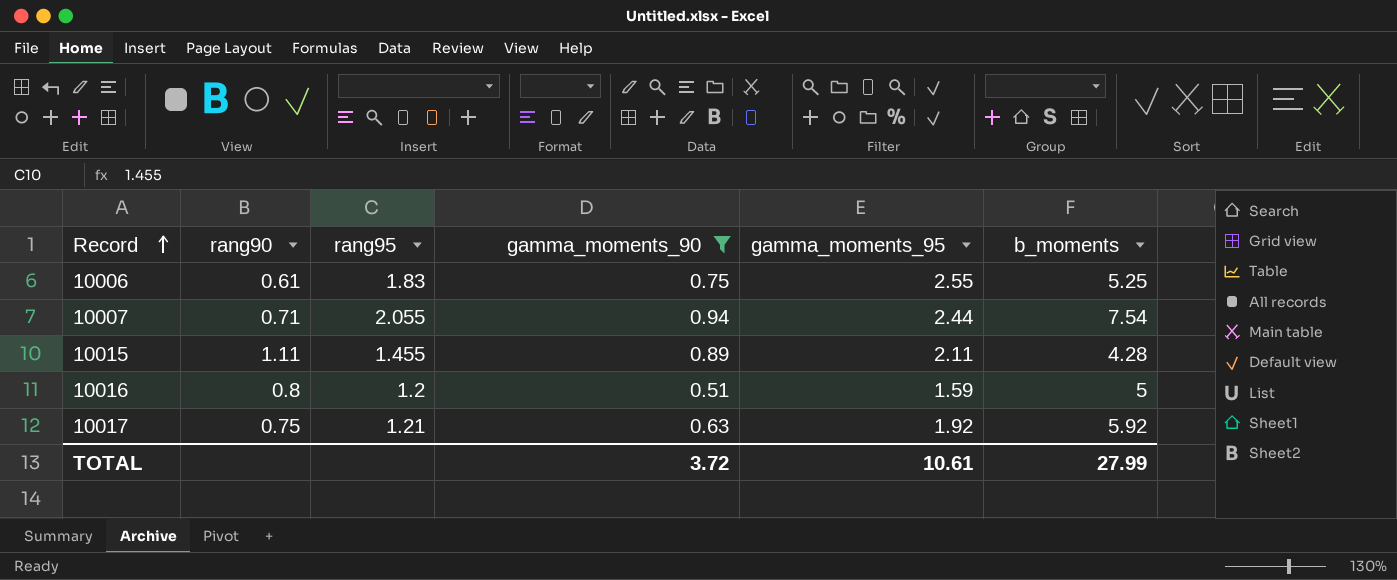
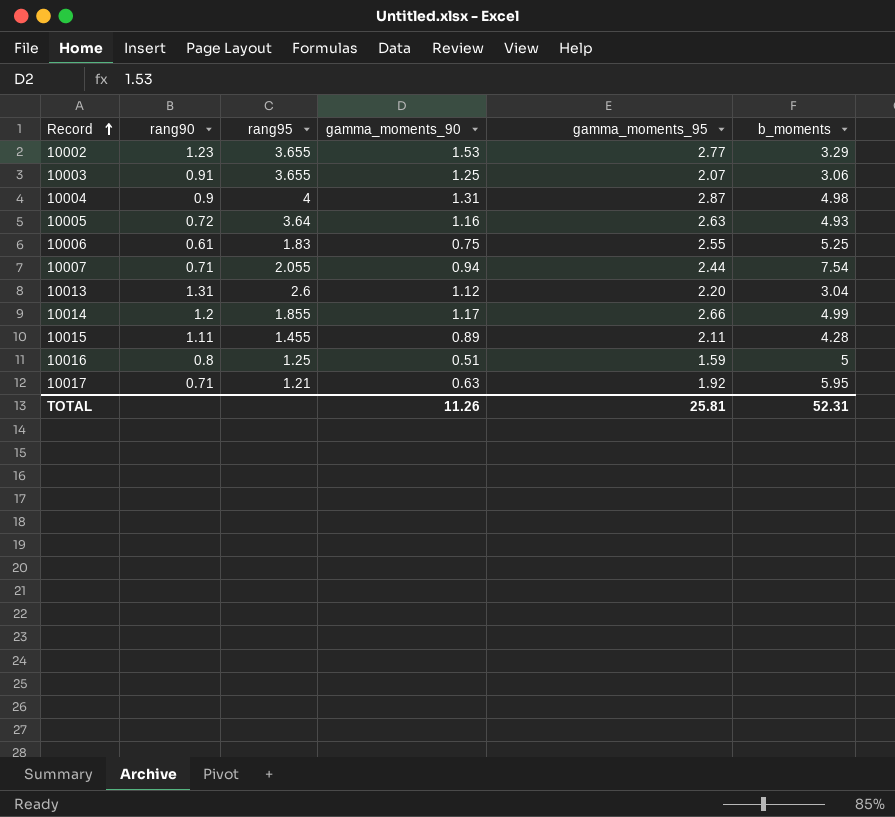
filter: gamma_moments_90 <= 0.94 -> none
10016 | rang95: 1.2 -> 1.25
10017 | rang90: 0.75 -> 0.71
10017 | b_moments: 5.92 -> 5.95
TOTAL | gamma_moments_90: 3.72 -> 11.26
TOTAL | gamma_moments_95: 10.61 -> 25.81
TOTAL | b_moments: 27.99 -> 52.31

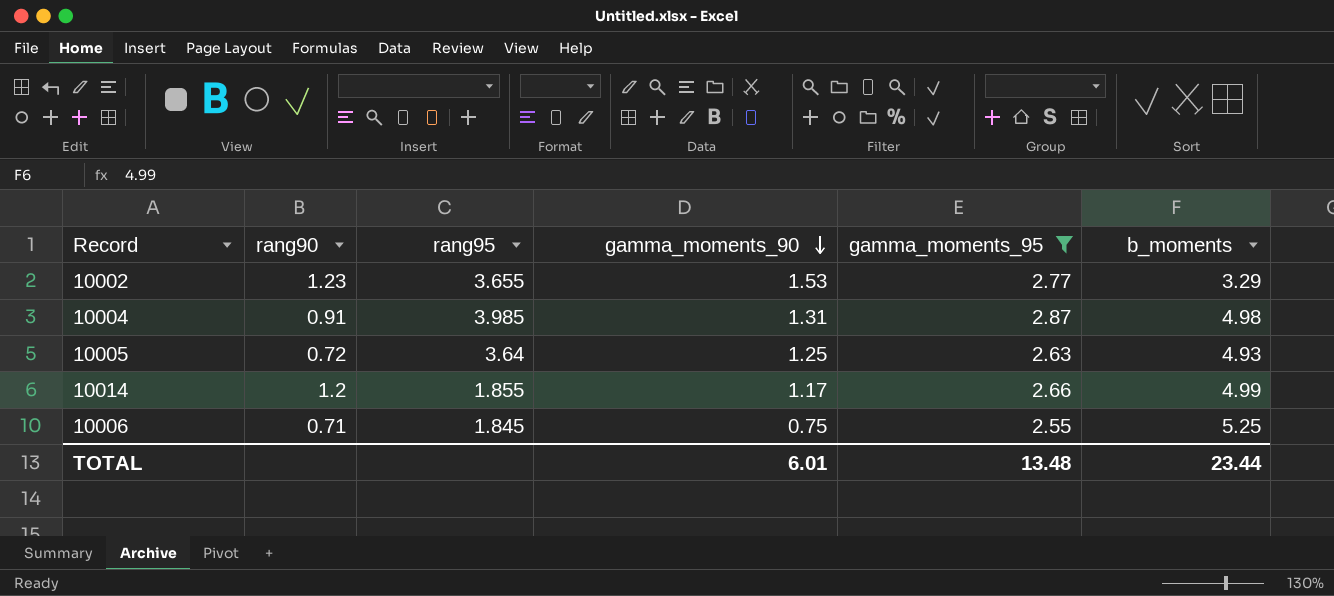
filter: none -> gamma_moments_95 >= 2.55
row order: Record ascending -> gamma_moments_90 descending
10004 | rang90: 0.9 -> 0.91
10004 | rang95: 4 -> 3.985
10005 | gamma_moments_90: 1.16 -> 1.25
10006 | rang90: 0.61 -> 0.71
10006 | rang95: 1.83 -> 1.845
TOTAL | gamma_moments_90: 11.26 -> 6.01
TOTAL | gamma_moments_95: 25.81 -> 13.48
TOTAL | b_moments: 52.31 -> 23.44

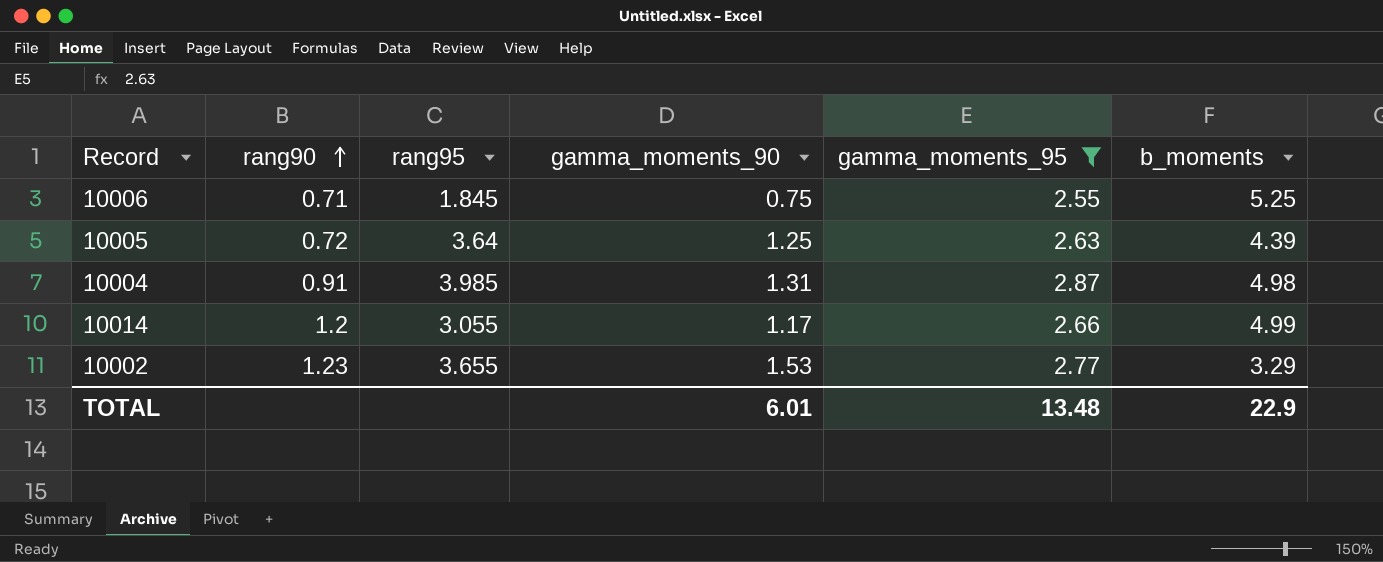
row order: gamma_moments_90 descending -> rang90 ascending
10005 | b_moments: 4.93 -> 4.39
10014 | rang95: 1.855 -> 3.055
TOTAL | b_moments: 23.44 -> 22.9

